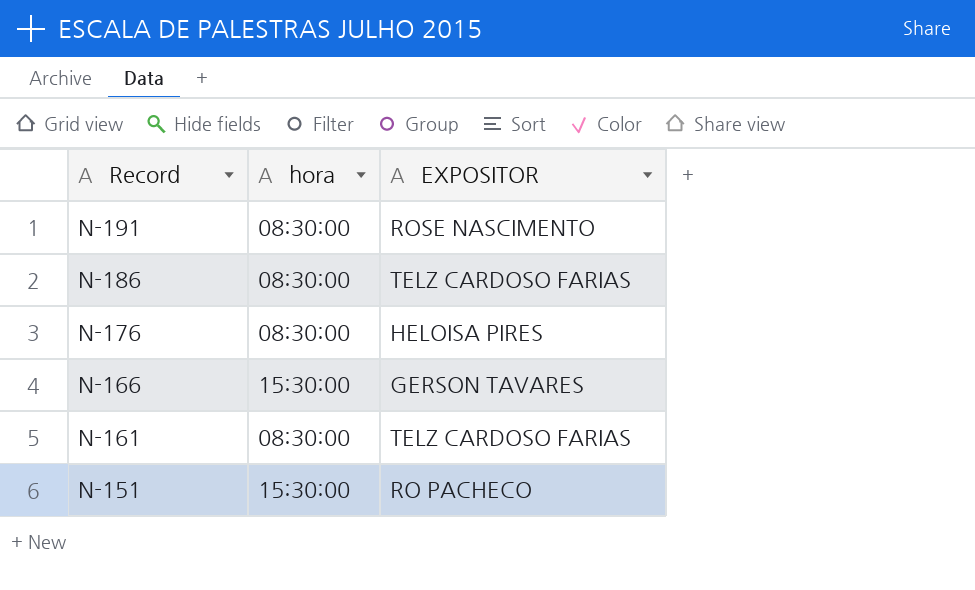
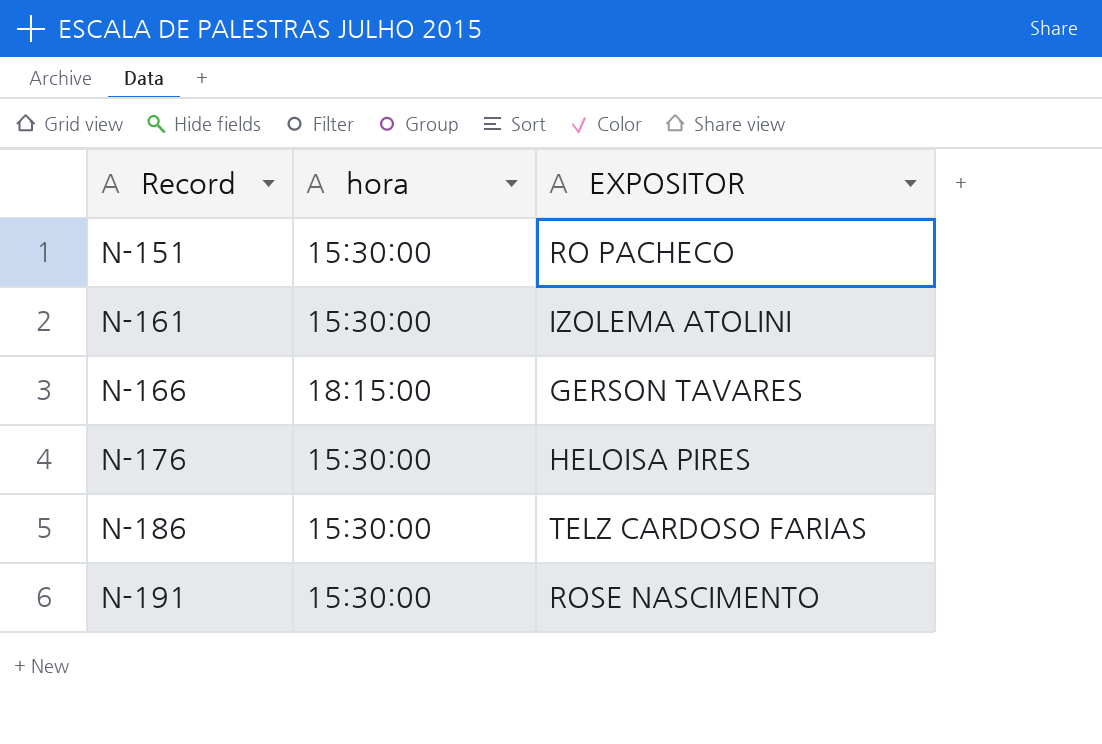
row order: Record descending -> Record ascending
N-161 | hora: 08:30:00 -> 15:30:00
N-161 | EXPOSITOR: TELZ CARDOSO FARIAS -> IZOLEMA ATOLINI
N-166 | hora: 15:30:00 -> 18:15:00
N-176 | hora: 08:30:00 -> 15:30:00
N-186 | hora: 08:30:00 -> 15:30:00
N-191 | hora: 08:30:00 -> 15:30:00

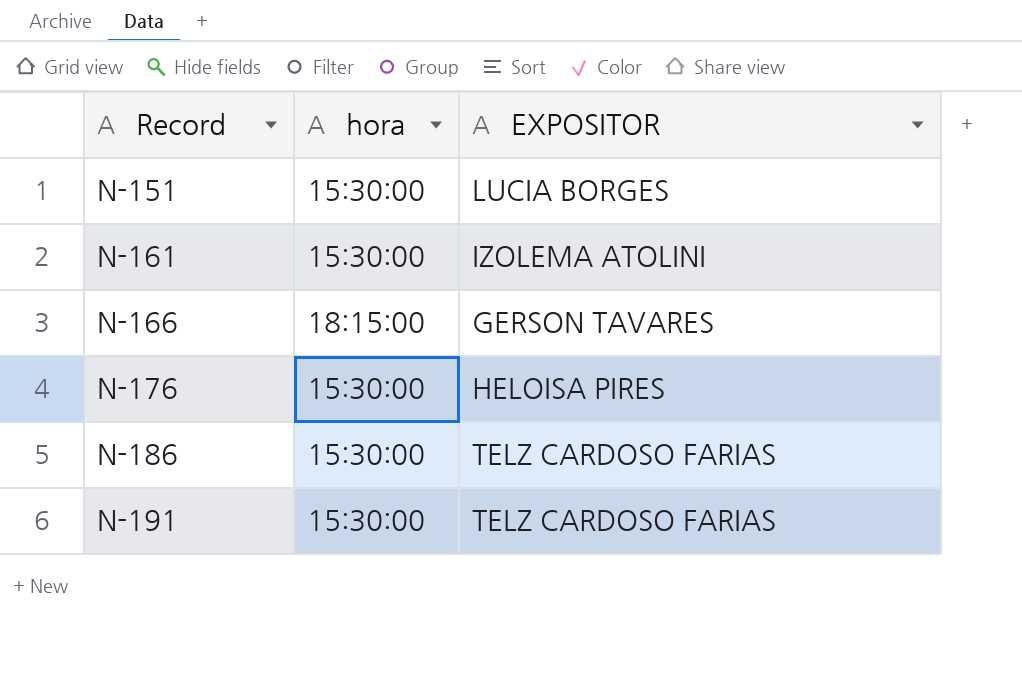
N-151 | EXPOSITOR: RO PACHECO -> LUCIA BORGES
N-191 | EXPOSITOR: ROSE NASCIMENTO -> TELZ CARDOSO FARIAS

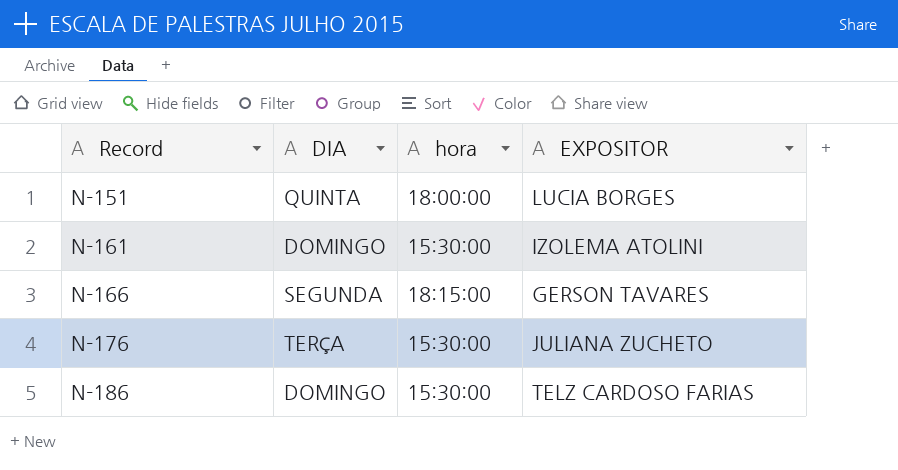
column DIA | position: none -> 2
row N-191: 15:30:00 | TELZ CARDOSO FARIAS -> none
N-151 | hora: 15:30:00 -> 18:00:00
N-176 | EXPOSITOR: HELOISA PIRES -> JULIANA ZUCHETO

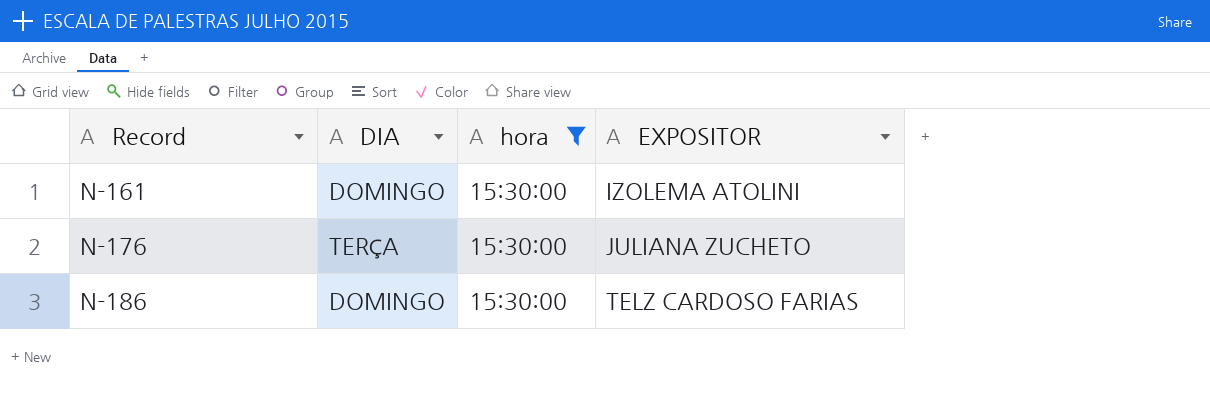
filter: none -> hora = 15:30:00

